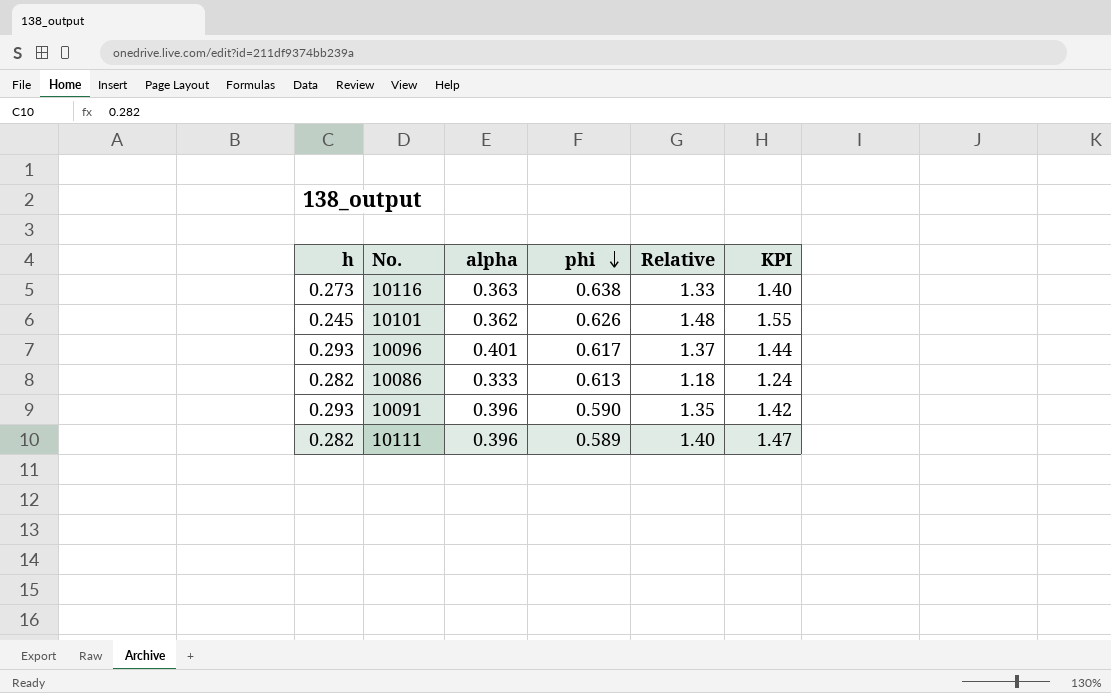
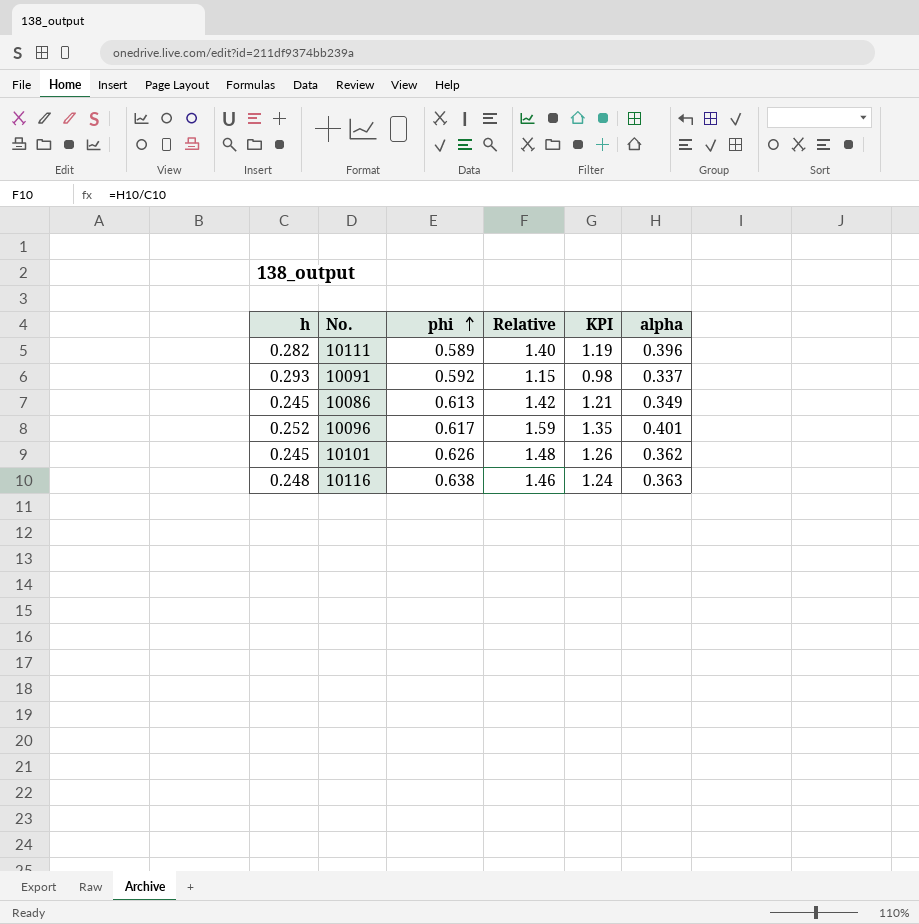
row order: phi descending -> phi ascending
column KPI | formula: [Relative] * 1.05 -> [Relative] * 0.85
column alpha | position: 3 -> 6
10091 | phi: 0.590 -> 0.592
10091 | Relative: 1.35 -> 1.15
10091 | alpha: 0.396 -> 0.337
10086 | h: 0.282 -> 0.245
10086 | Relative: 1.18 -> 1.42
10086 | alpha: 0.333 -> 0.349
10096 | h: 0.293 -> 0.252
10096 | Relative: 1.37 -> 1.59
10116 | h: 0.273 -> 0.248
10116 | Relative: 1.33 -> 1.46

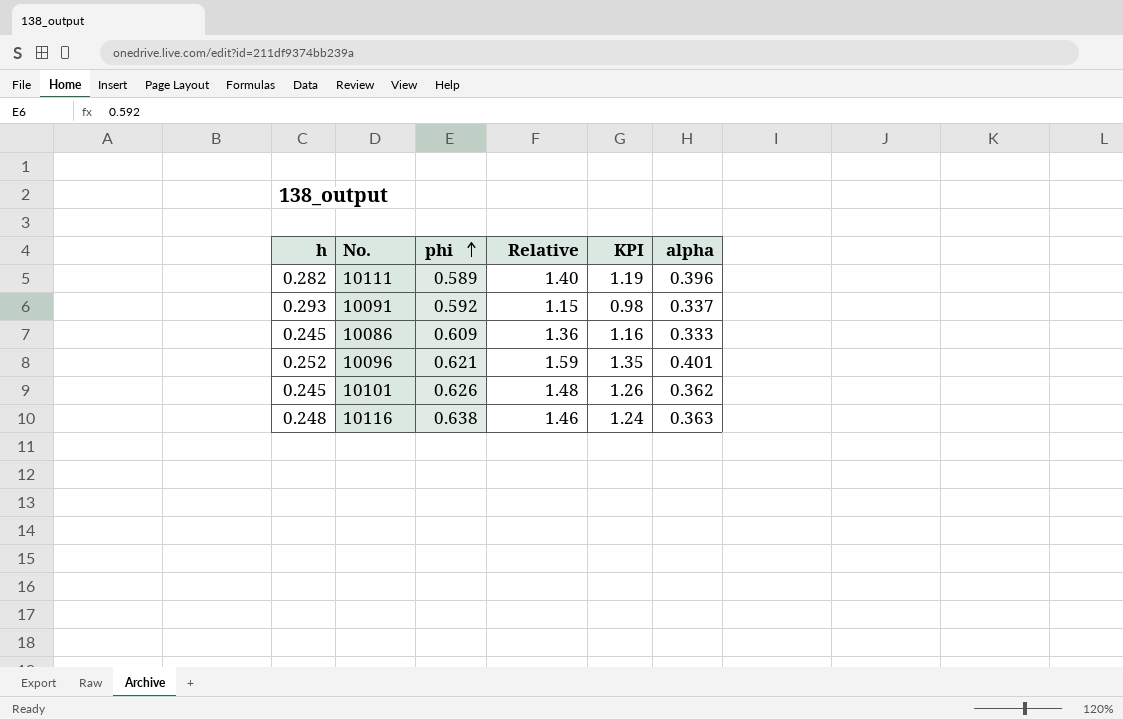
10086 | phi: 0.613 -> 0.609
10086 | Relative: 1.42 -> 1.36
10086 | KPI: 1.21 -> 1.16
10086 | alpha: 0.349 -> 0.333
10096 | phi: 0.617 -> 0.621

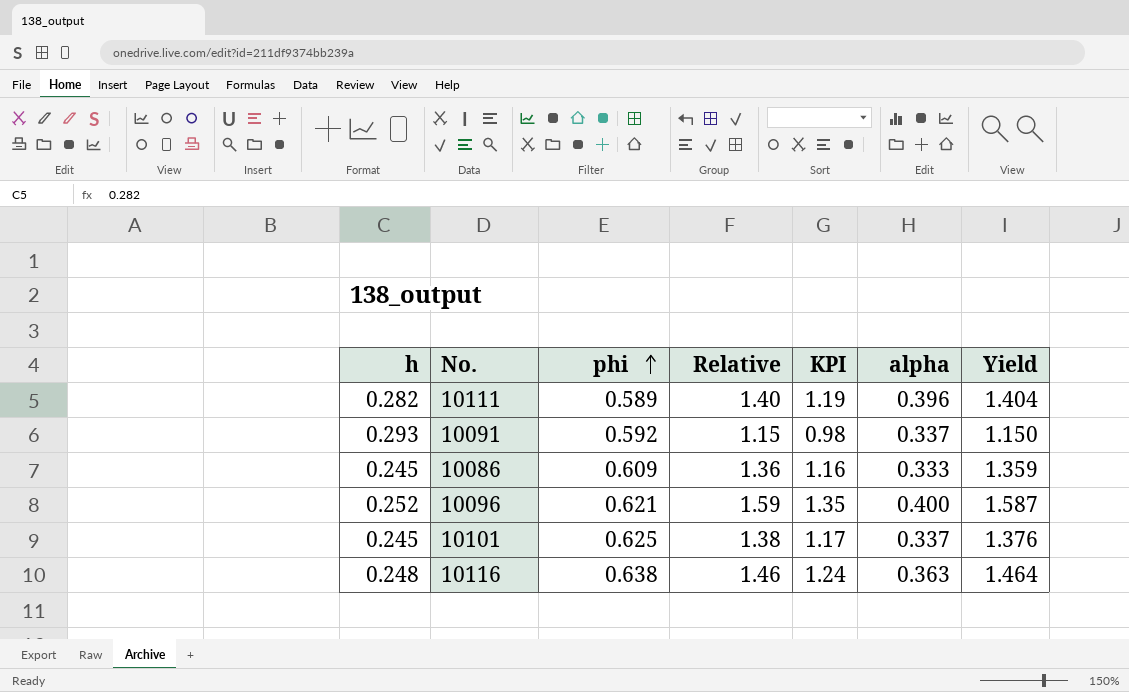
column Yield | formula: none -> [alpha] / [h]
10096 | alpha: 0.401 -> 0.400
10101 | phi: 0.626 -> 0.625
10101 | Relative: 1.48 -> 1.38
10101 | KPI: 1.26 -> 1.17
10101 | alpha: 0.362 -> 0.337

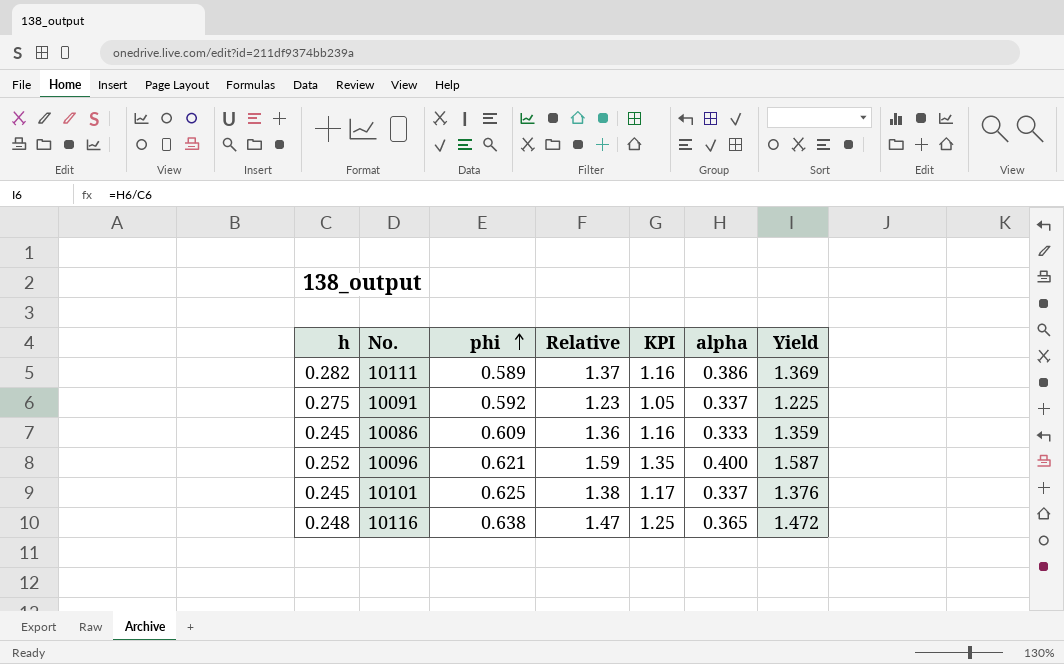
10111 | Relative: 1.40 -> 1.37
10111 | KPI: 1.19 -> 1.16
10111 | alpha: 0.396 -> 0.386
10111 | Yield: 1.404 -> 1.369
10091 | h: 0.293 -> 0.275
10091 | Relative: 1.15 -> 1.23
10091 | KPI: 0.98 -> 1.05
10091 | Yield: 1.150 -> 1.225
10116 | Relative: 1.46 -> 1.47
10116 | KPI: 1.24 -> 1.25
10116 | alpha: 0.363 -> 0.365
10116 | Yield: 1.464 -> 1.472

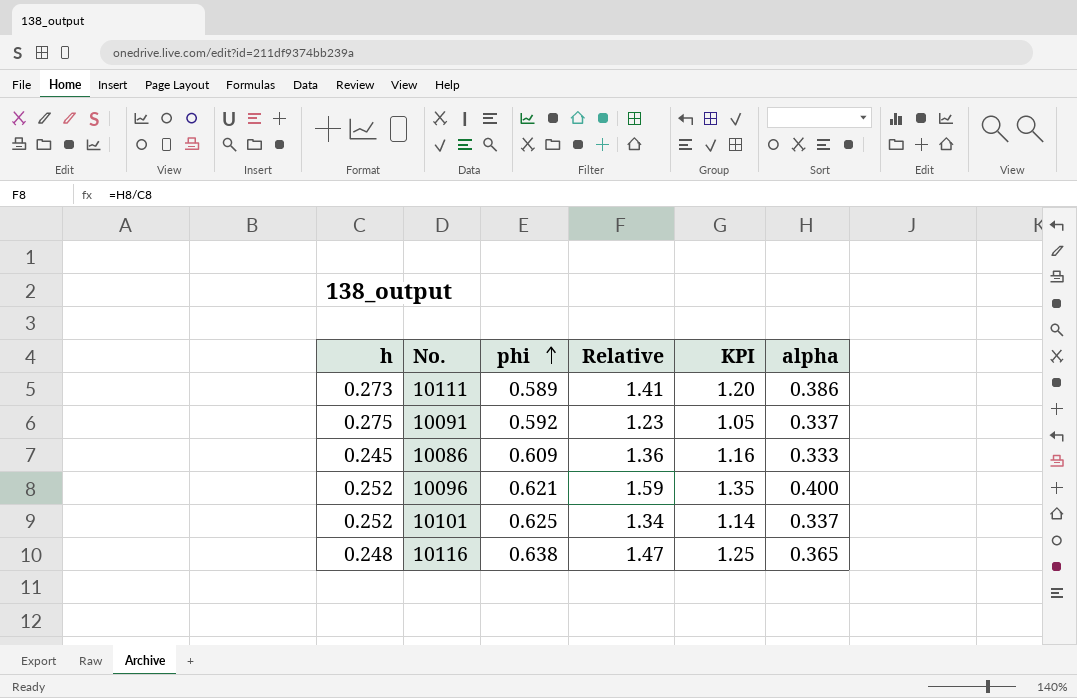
column Yield | formula: [alpha] / [h] -> none
10111 | h: 0.282 -> 0.273
10111 | Relative: 1.37 -> 1.41
10111 | KPI: 1.16 -> 1.20
10101 | h: 0.245 -> 0.252
10101 | Relative: 1.38 -> 1.34
10101 | KPI: 1.17 -> 1.14

